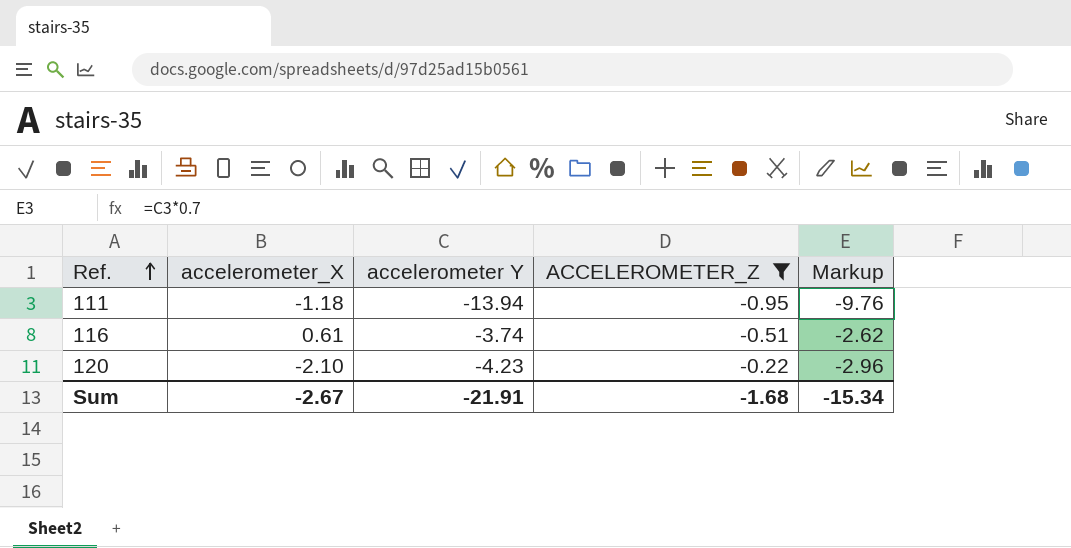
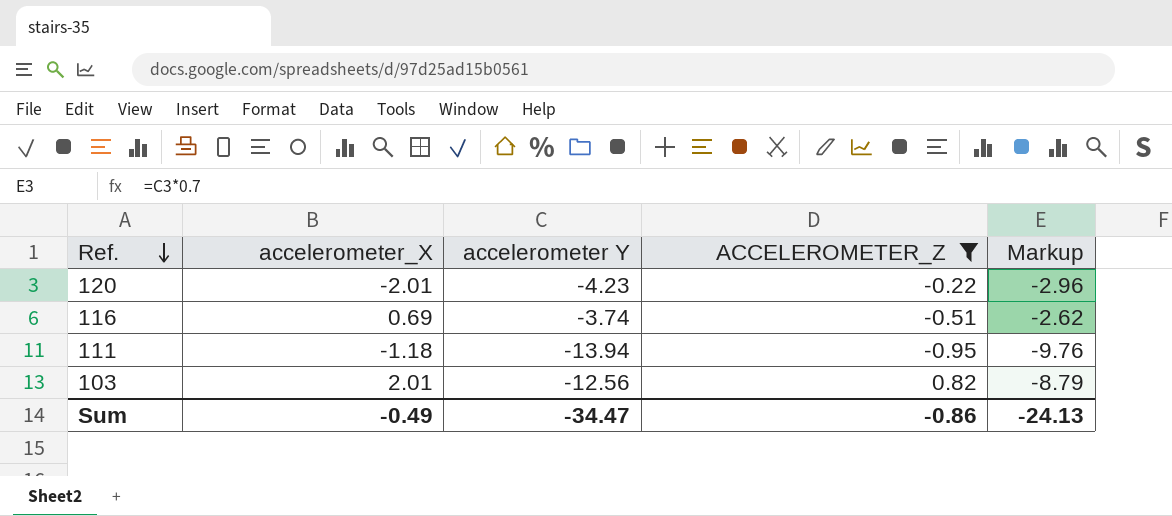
row order: Ref. ascending -> Ref. descending
120 | accelerometer_X: -2.10 -> -2.01
116 | accelerometer_X: 0.61 -> 0.69
row 103: none -> 2.01 | -12.56 | 0.82 | -8.79
Sum | accelerometer_X: -2.67 -> -0.49
Sum | accelerometer Y: -21.91 -> -34.47
Sum | ACCELEROMETER_Z: -1.68 -> -0.86
Sum | Markup: -15.34 -> -24.13

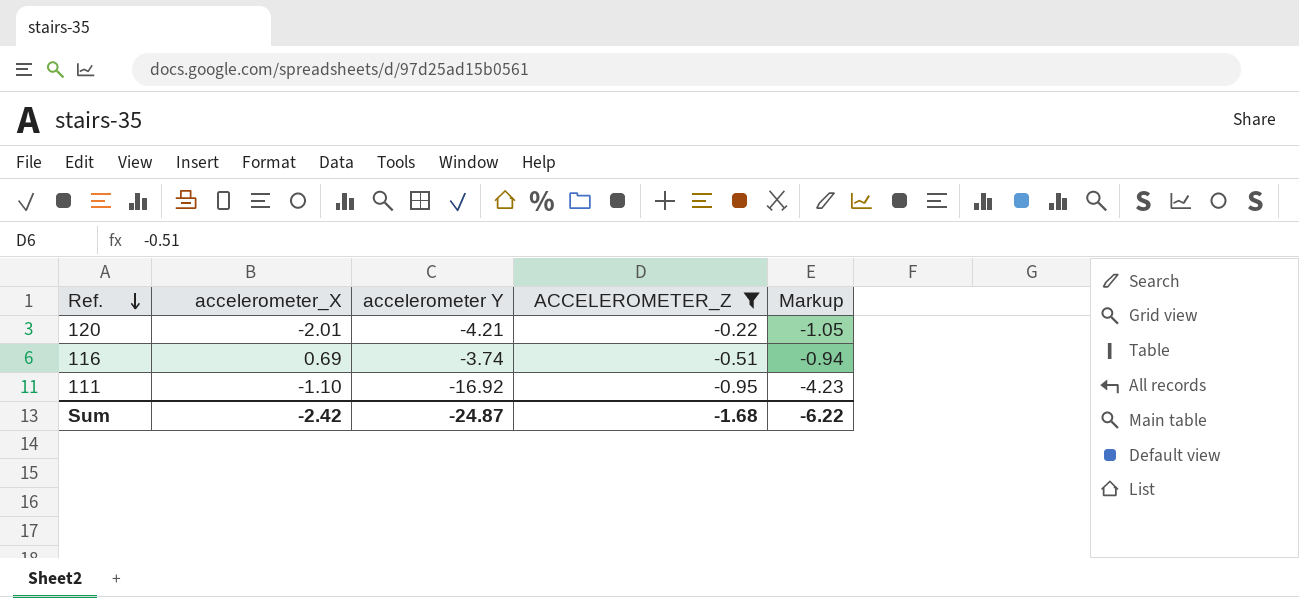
column Markup | formula: [accelerometer Y] * 0.7 -> [accelerometer Y] * 0.25
row 103: 2.01 | -12.56 | 0.82 | -8.79 -> none
120 | accelerometer Y: -4.23 -> -4.21
111 | accelerometer_X: -1.18 -> -1.10
111 | accelerometer Y: -13.94 -> -16.92
Sum | accelerometer_X: -0.49 -> -2.42
Sum | accelerometer Y: -34.47 -> -24.87
Sum | ACCELEROMETER_Z: -0.86 -> -1.68
Sum | Markup: -24.13 -> -6.22

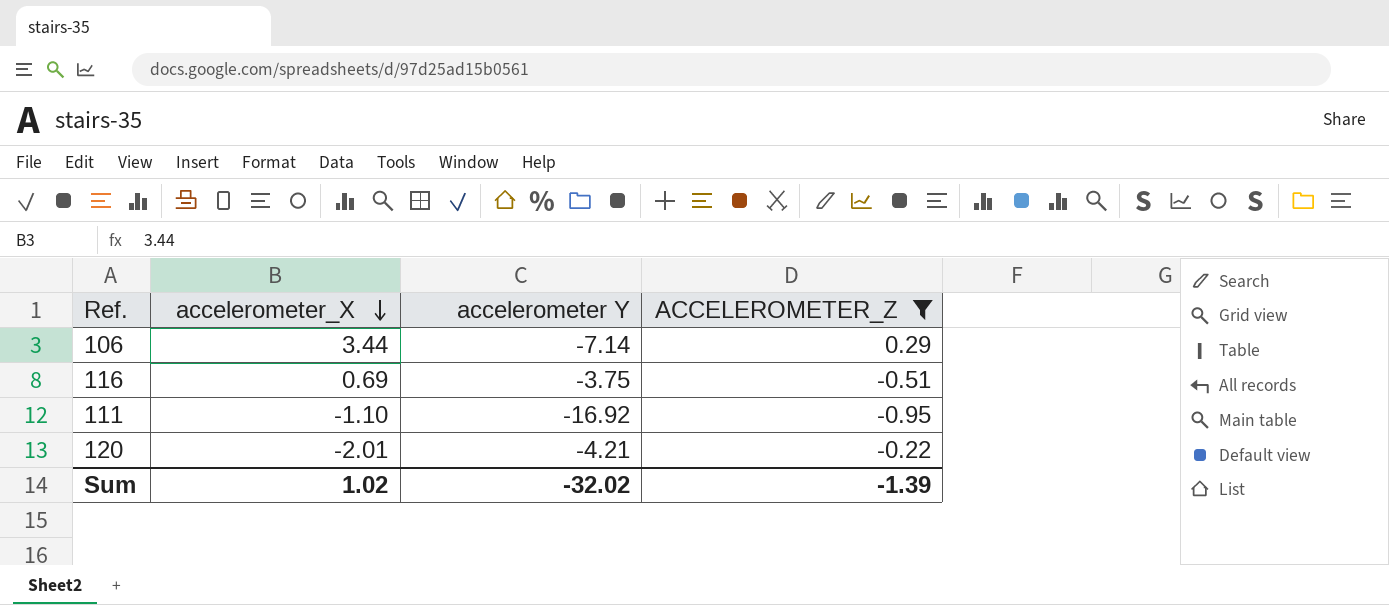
row order: Ref. descending -> accelerometer_X descending
column Markup | formula: [accelerometer Y] * 0.25 -> none
row 106: none -> 3.44 | -7.14 | 0.29
116 | accelerometer Y: -3.74 -> -3.75
Sum | accelerometer_X: -2.42 -> 1.02
Sum | accelerometer Y: -24.87 -> -32.02
Sum | ACCELEROMETER_Z: -1.68 -> -1.39

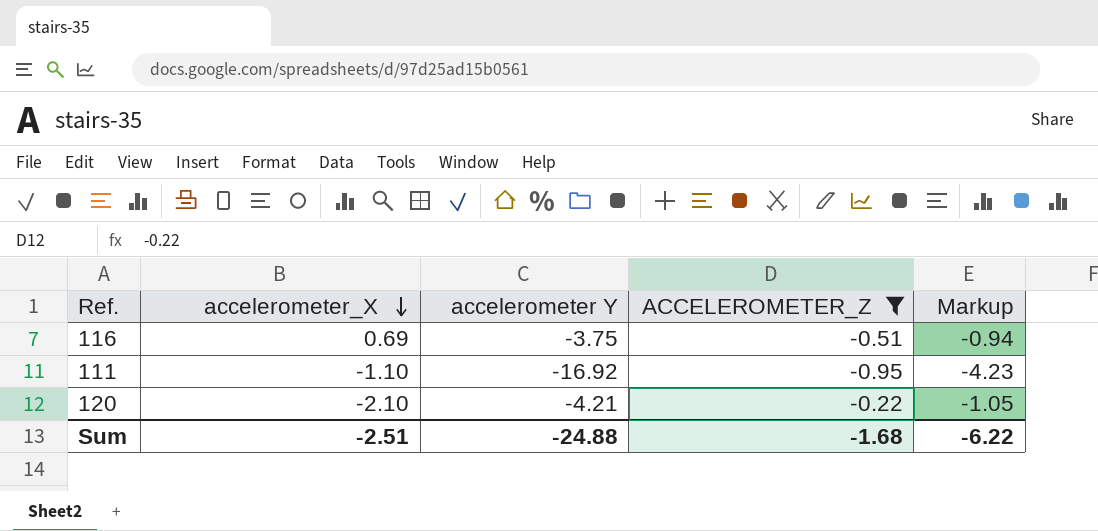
column Markup | formula: none -> [accelerometer Y] * 0.25
row 106: 3.44 | -7.14 | 0.29 -> none
120 | accelerometer_X: -2.01 -> -2.10
Sum | accelerometer_X: 1.02 -> -2.51
Sum | accelerometer Y: -32.02 -> -24.88
Sum | ACCELEROMETER_Z: -1.39 -> -1.68

